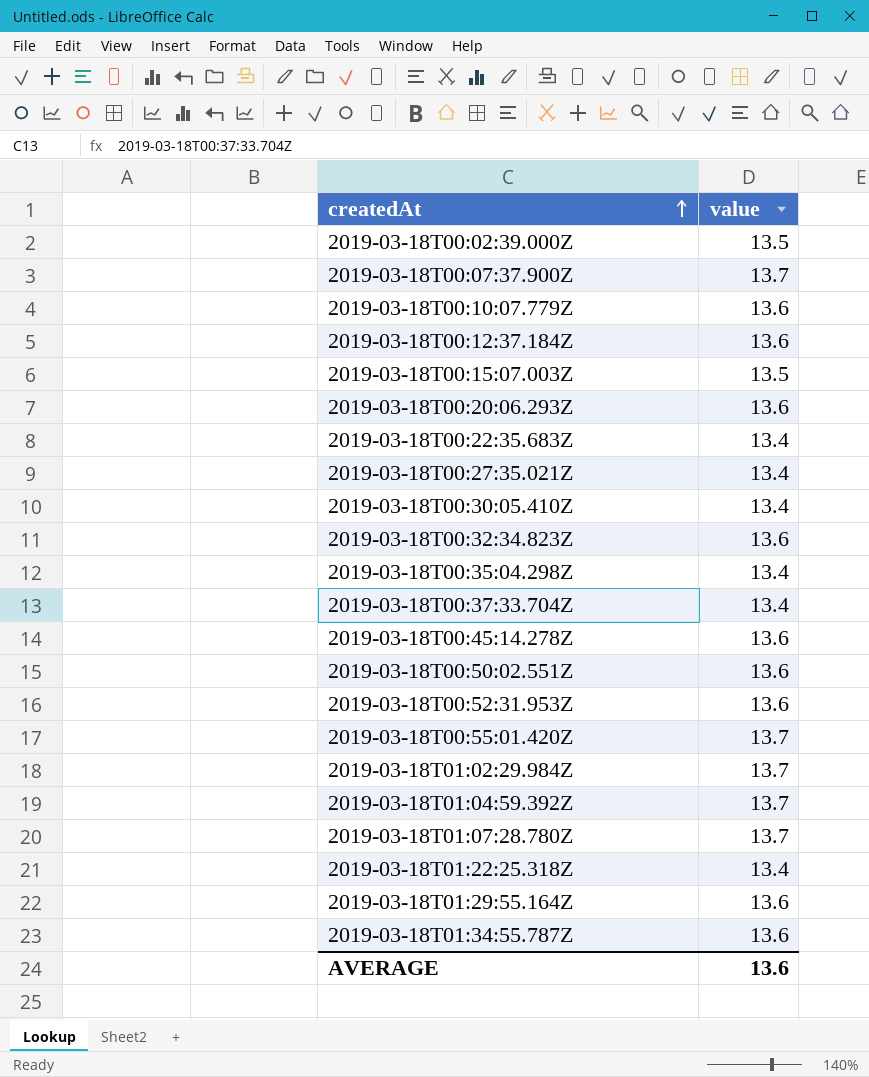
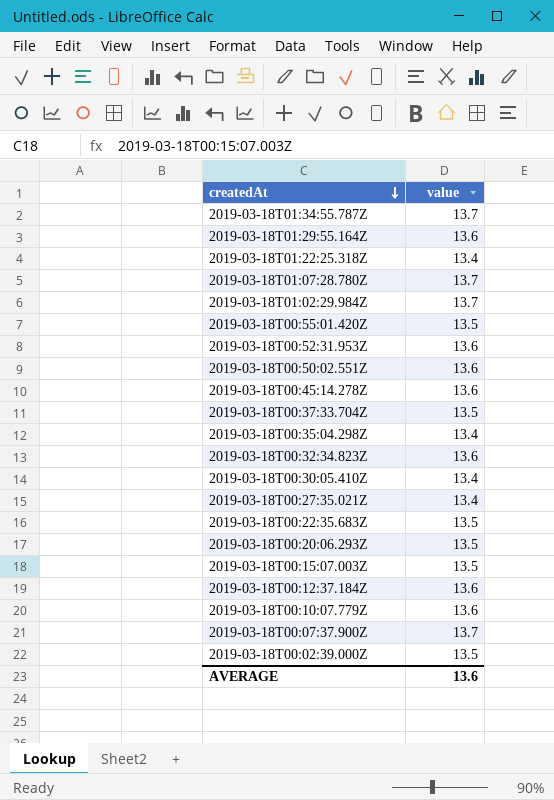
row order: createdAt ascending -> createdAt descending
row 2019-03-18T01:04:59.392Z: 13.7 -> none
2019-03-18T01:34:55.787Z | value: 13.6 -> 13.7
2019-03-18T00:55:01.420Z | value: 13.7 -> 13.5
2019-03-18T00:37:33.704Z | value: 13.4 -> 13.5
2019-03-18T00:22:35.683Z | value: 13.4 -> 13.5
2019-03-18T00:20:06.293Z | value: 13.6 -> 13.5

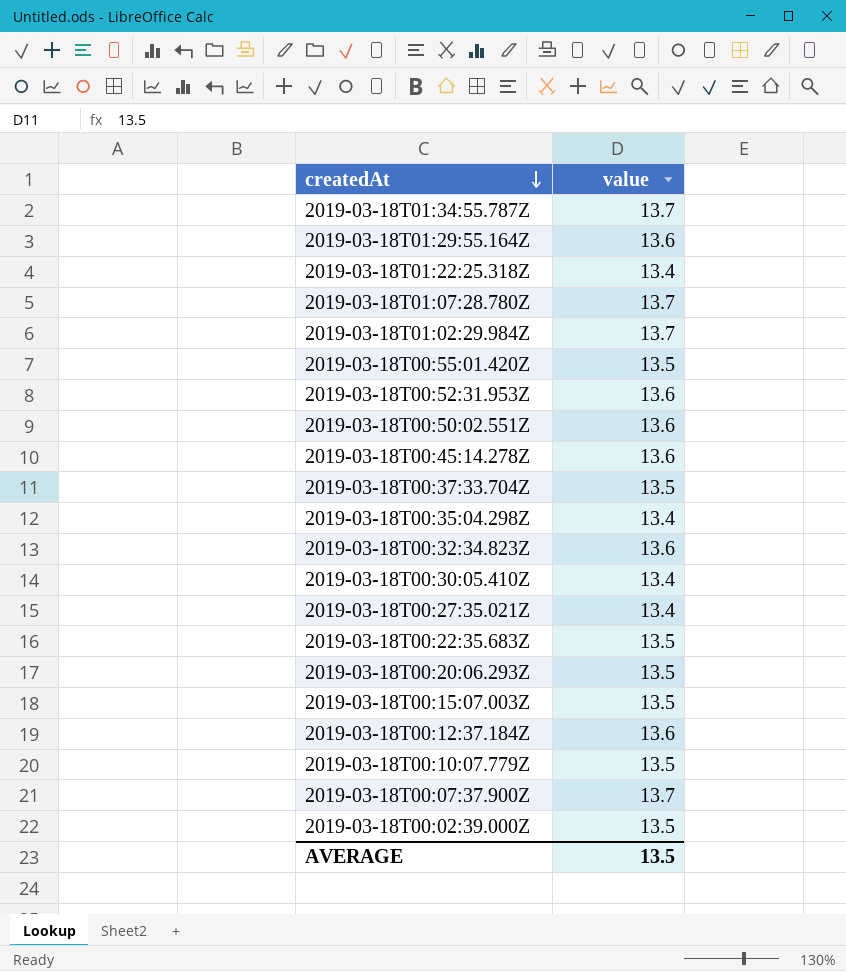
2019-03-18T00:10:07.779Z | value: 13.6 -> 13.5
AVERAGE | value: 13.6 -> 13.5

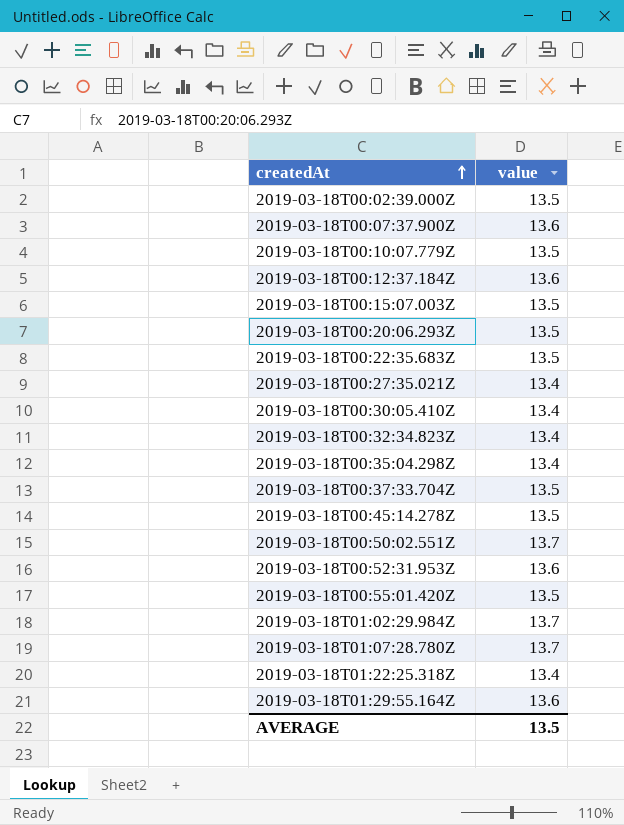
row order: createdAt descending -> createdAt ascending
row 2019-03-18T01:34:55.787Z: 13.7 -> none
2019-03-18T00:07:37.900Z | value: 13.7 -> 13.6
2019-03-18T00:32:34.823Z | value: 13.6 -> 13.4
2019-03-18T00:45:14.278Z | value: 13.6 -> 13.5
2019-03-18T00:50:02.551Z | value: 13.6 -> 13.7

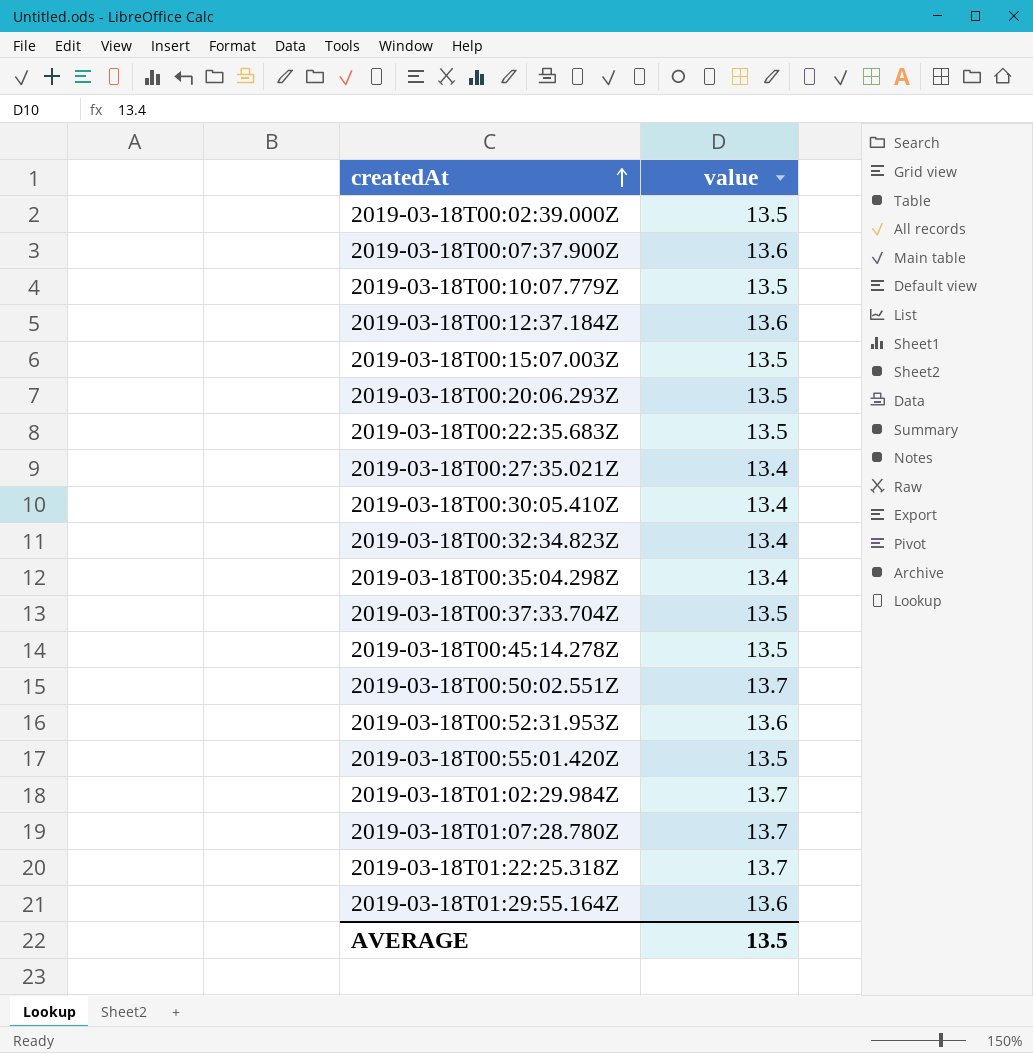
2019-03-18T01:22:25.318Z | value: 13.4 -> 13.7

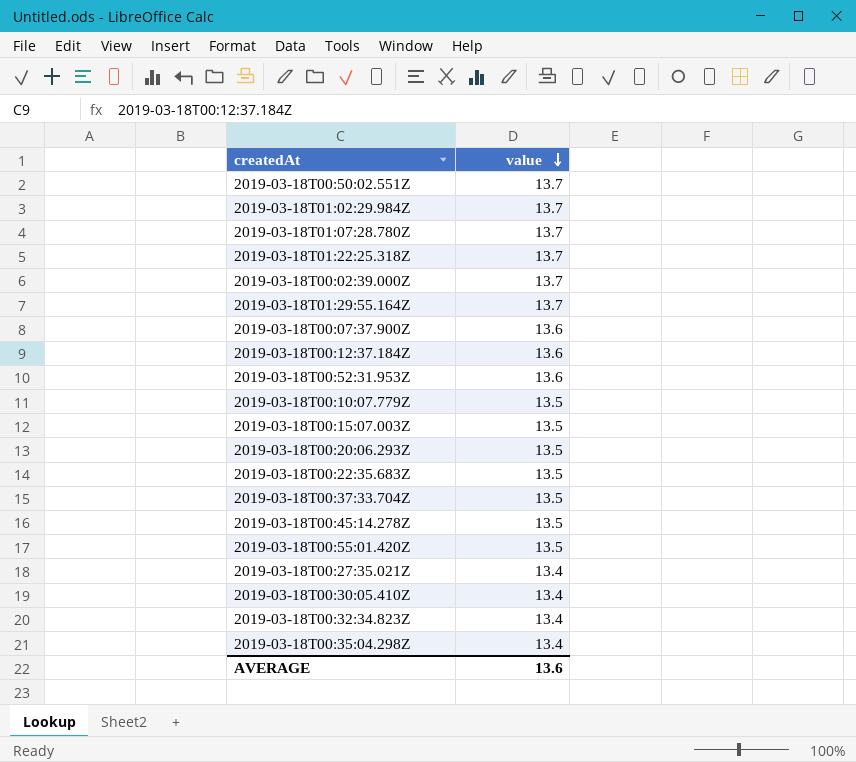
row order: createdAt ascending -> value descending
2019-03-18T00:02:39.000Z | value: 13.5 -> 13.7
2019-03-18T01:29:55.164Z | value: 13.6 -> 13.7
AVERAGE | value: 13.5 -> 13.6

